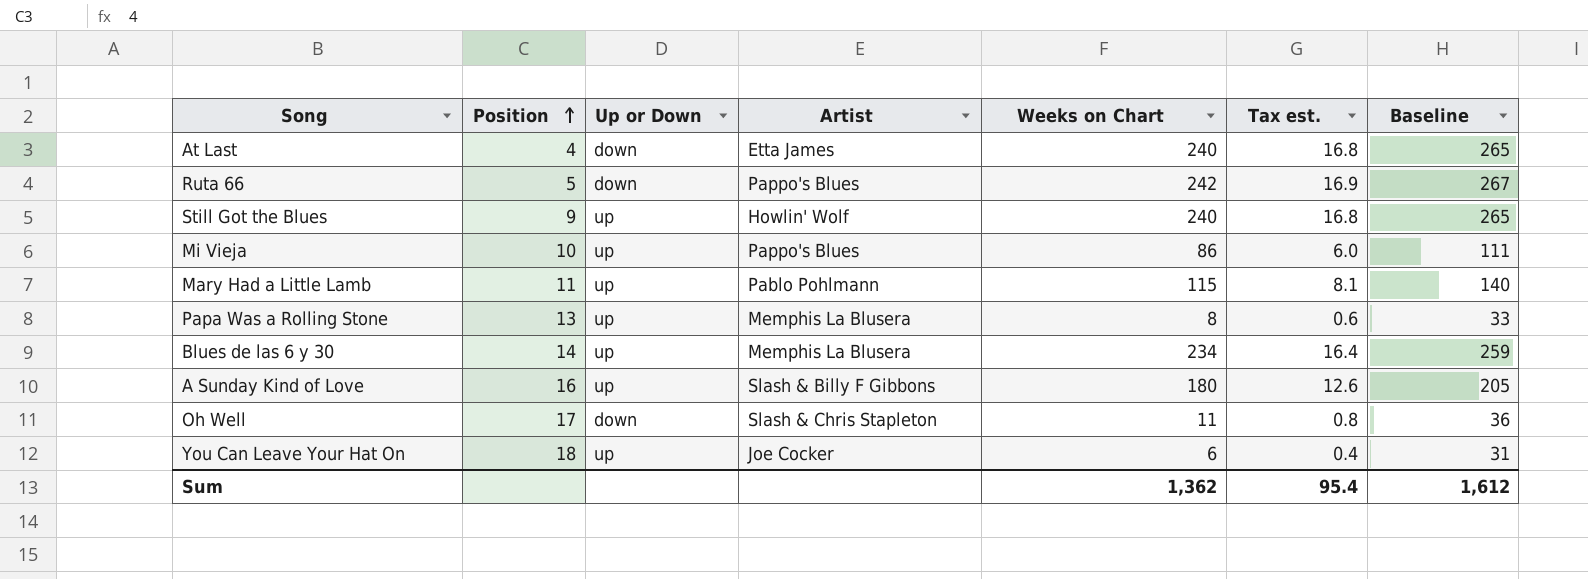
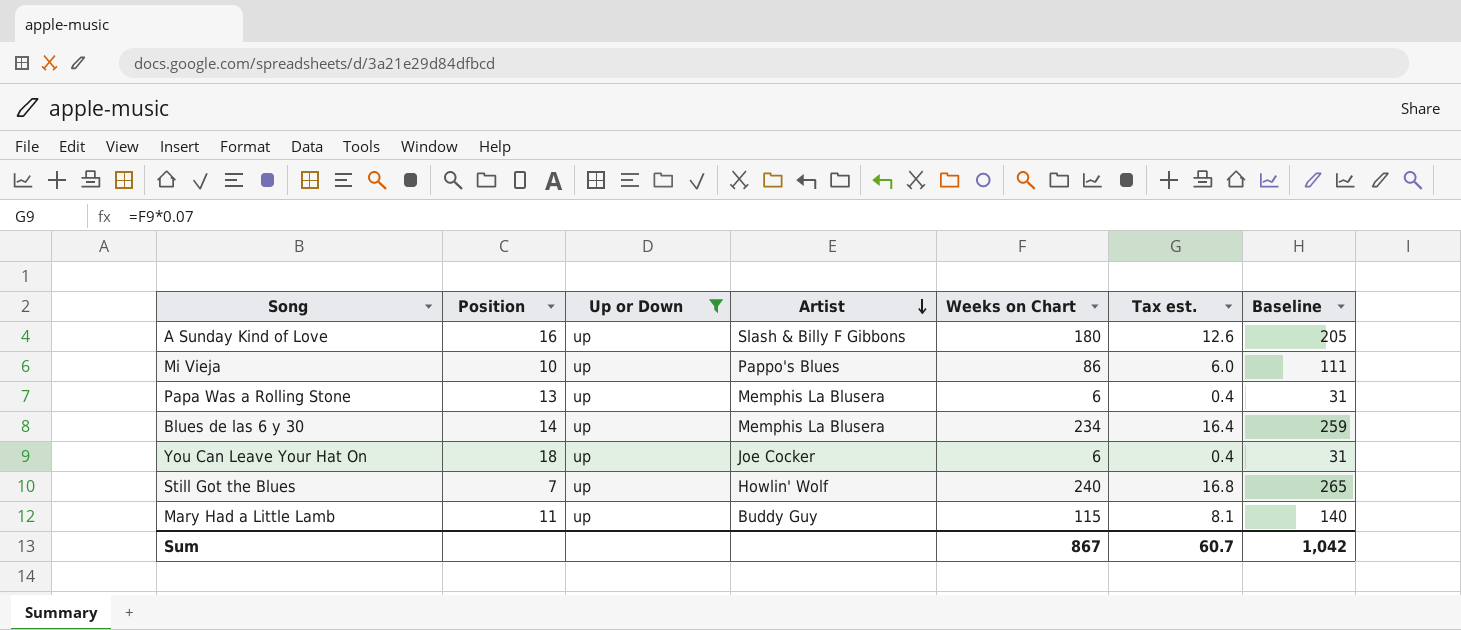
filter: none -> Up or Down = up
row order: Position ascending -> Artist descending
Papa Was a Rolling Stone | Weeks on Chart: 8 -> 6
Papa Was a Rolling Stone | Tax est.: 0.6 -> 0.4
Papa Was a Rolling Stone | Baseline: 33 -> 31
Still Got the Blues | Position: 9 -> 7
Mary Had a Little Lamb | Artist: Pablo Pohlmann -> Buddy Guy
Sum | Weeks on Chart: 1,362 -> 867
Sum | Tax est.: 95.4 -> 60.7
Sum | Baseline: 1,612 -> 1,042

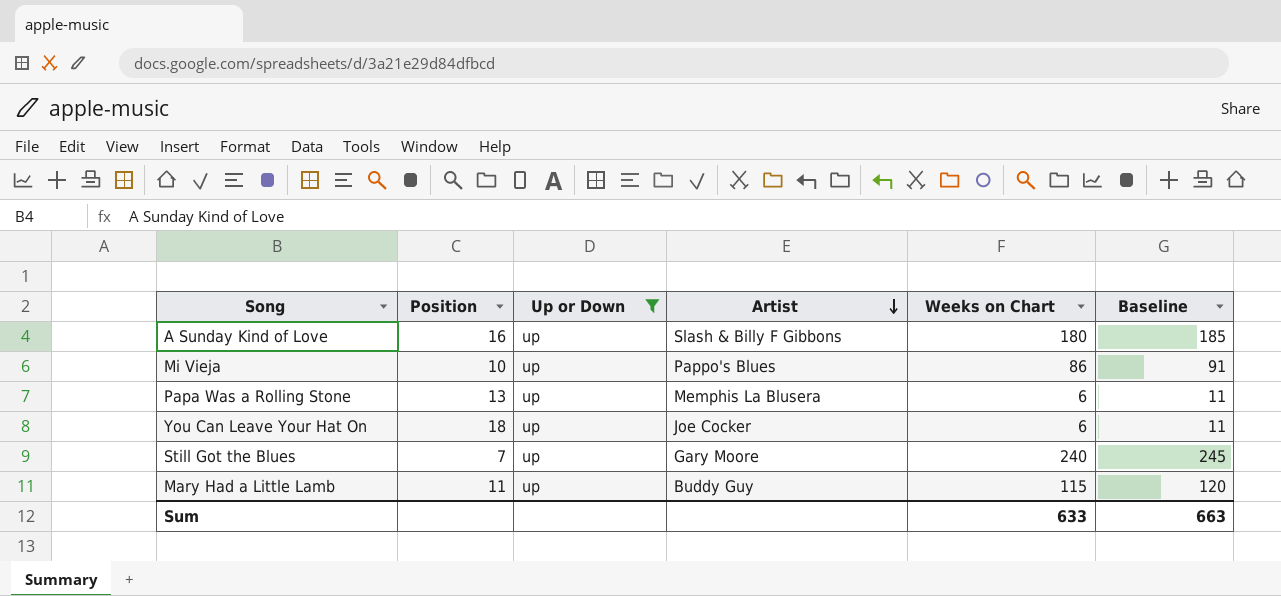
column Tax est. | formula: [Weeks on Chart] * 0.07 -> none
column Baseline | formula: [Weeks on Chart] + 25 -> [Weeks on Chart] + 5
row Blues de las 6 y 30: 14 | up | Memphis La Blusera | 234 | 16.4 | 259 -> none
Still Got the Blues | Artist: Howlin' Wolf -> Gary Moore
Sum | Weeks on Chart: 867 -> 633
Sum | Baseline: 1,042 -> 663

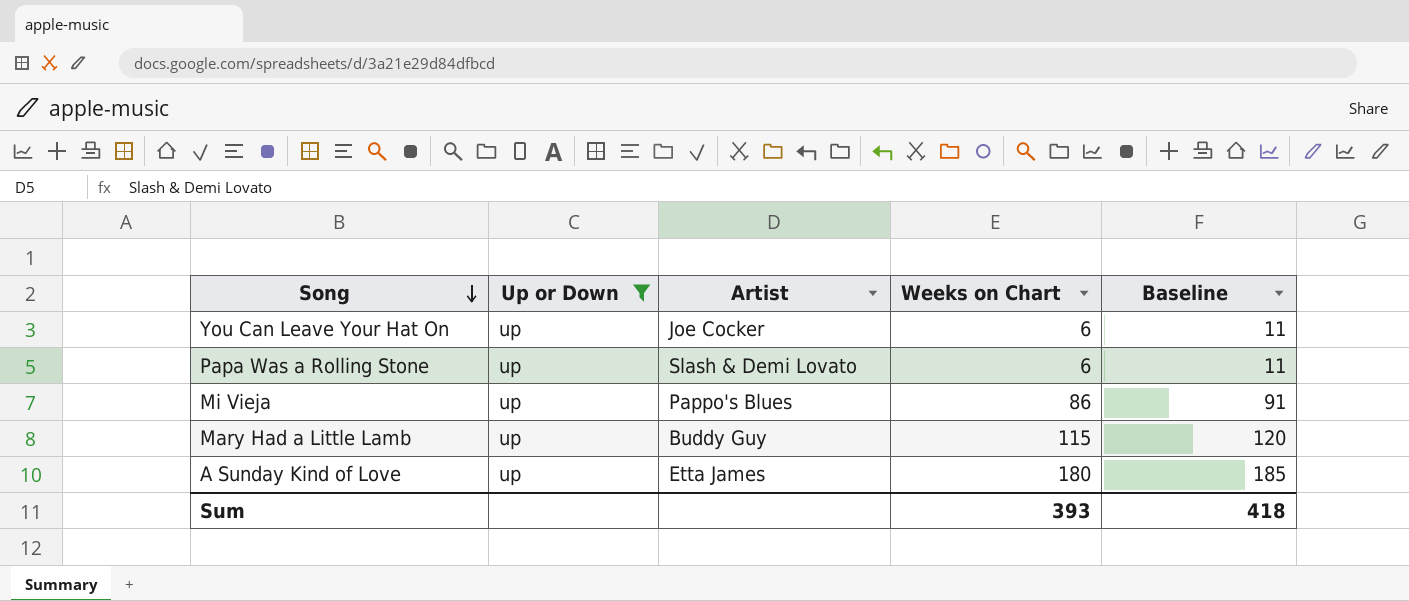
row order: Artist descending -> Song descending
column Position | position: 2 -> none
row Still Got the Blues: 7 | up | Gary Moore | 240 | 245 -> none
Papa Was a Rolling Stone | Artist: Memphis La Blusera -> Slash & Demi Lovato
A Sunday Kind of Love | Artist: Slash & Billy F Gibbons -> Etta James
Sum | Weeks on Chart: 633 -> 393
Sum | Baseline: 663 -> 418

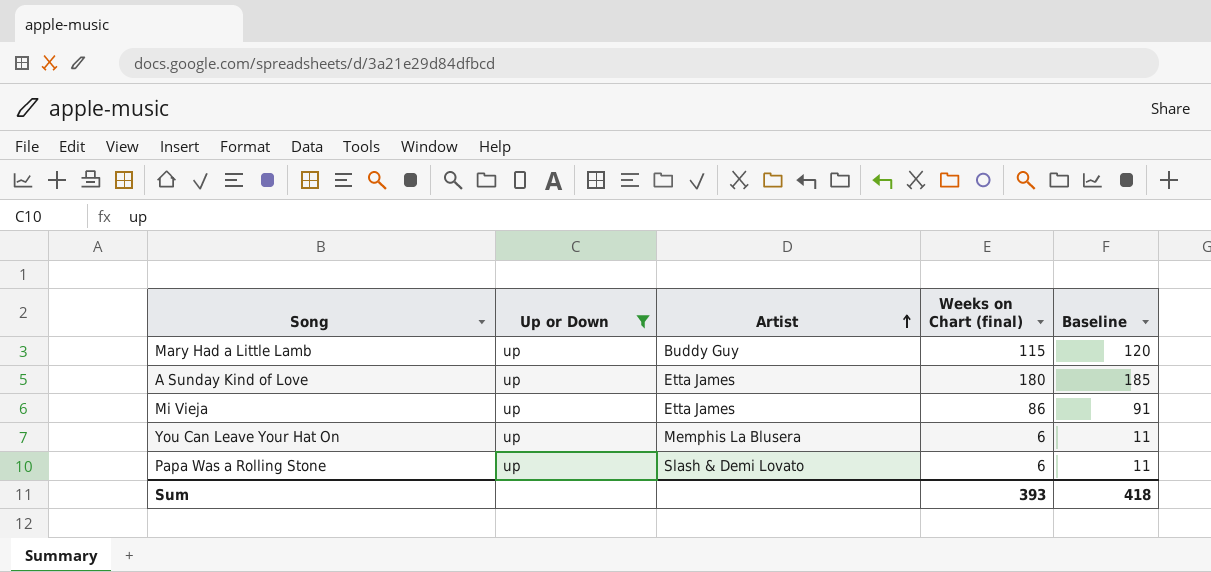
row order: Song descending -> Artist ascending
column name: Weeks on Chart -> Weeks on Chart (final)
Mi Vieja | Artist: Pappo's Blues -> Etta James
You Can Leave Your Hat On | Artist: Joe Cocker -> Memphis La Blusera

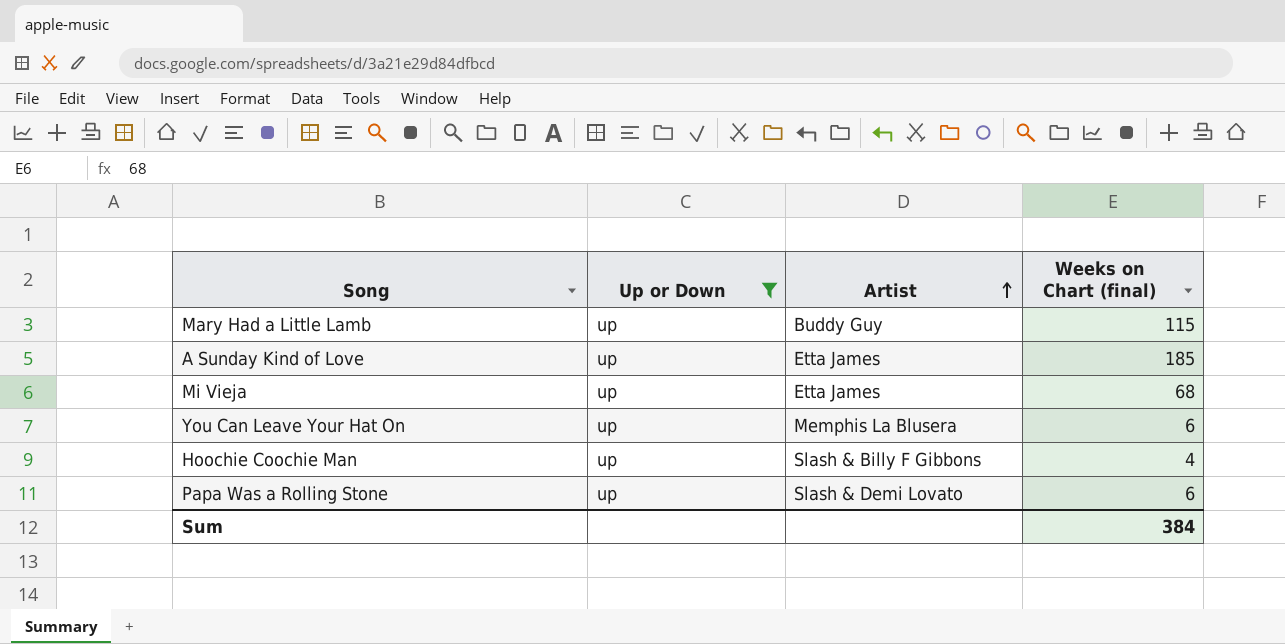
column Baseline | formula: [Weeks on Chart (final)] + 5 -> none
A Sunday Kind of Love | Weeks on Chart (final): 180 -> 185
Mi Vieja | Weeks on Chart (final): 86 -> 68
row Hoochie Coochie Man: none -> up | Slash & Billy F Gibbons | 4
Sum | Weeks on Chart (final): 393 -> 384

